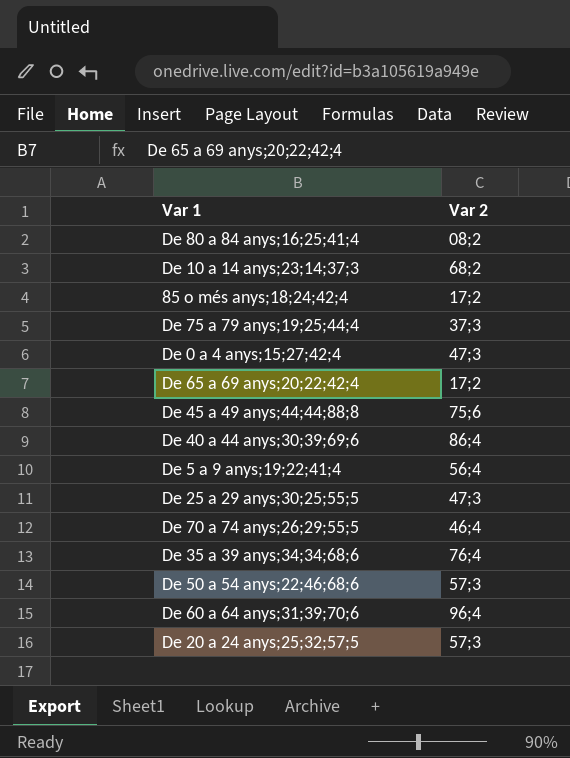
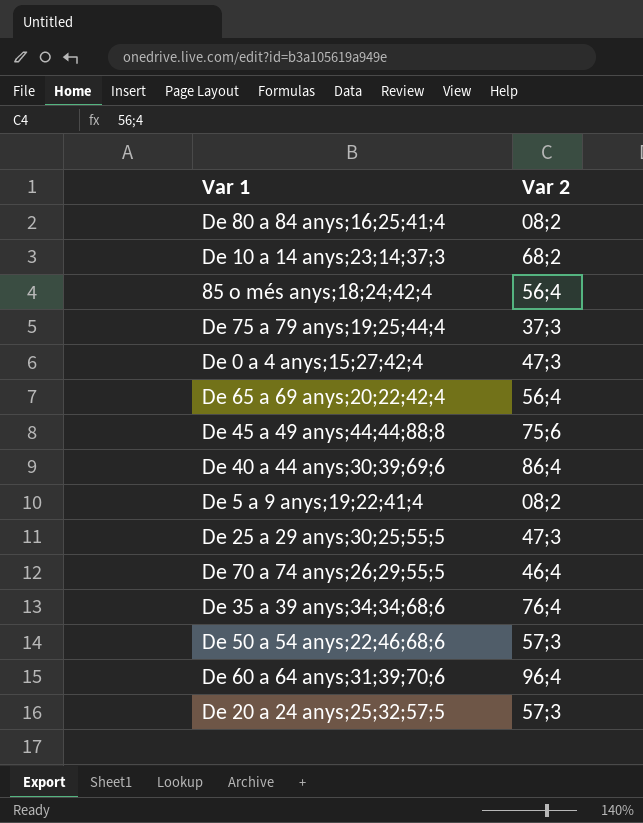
85 o més anys;18;24;42;4 | Var 2: 17;2 -> 56;4
De 65 a 69 anys;20;22;42;4 | Var 2: 17;2 -> 56;4
De 5 a 9 anys;19;22;41;4 | Var 2: 56;4 -> 08;2

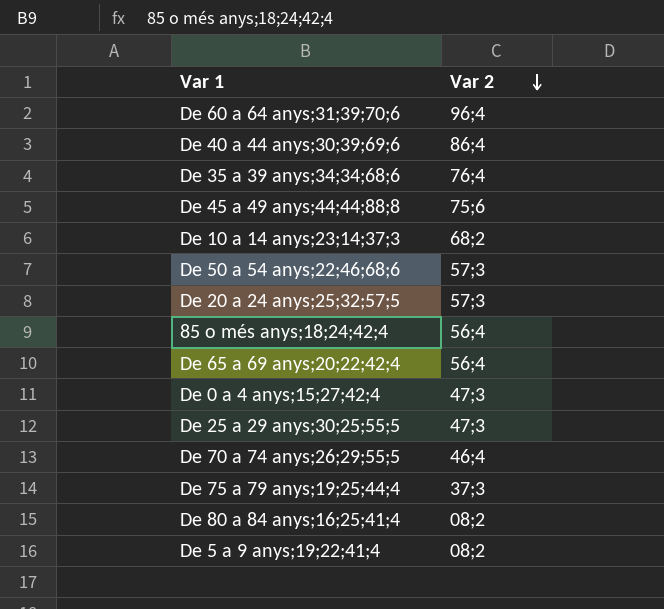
row order: none -> Var 2 descending

